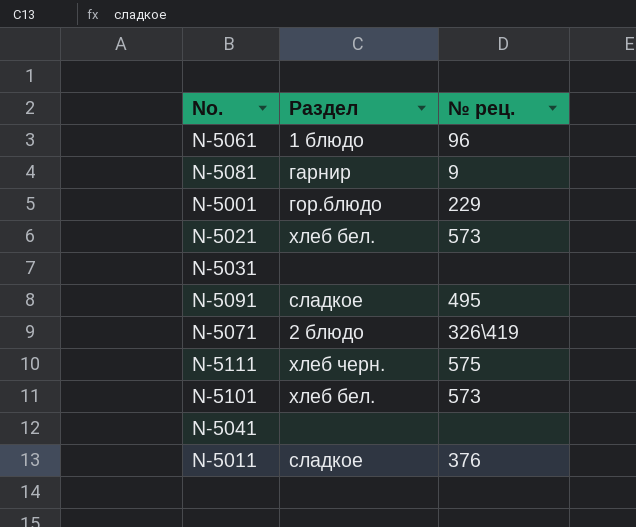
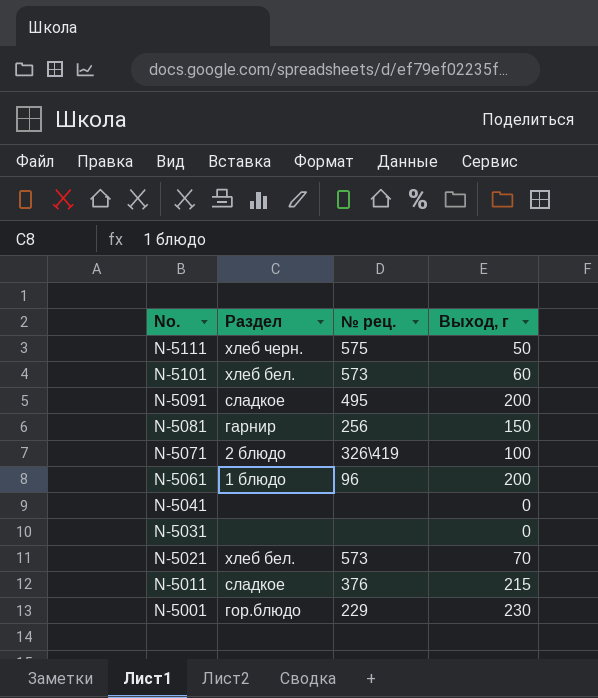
row order: none -> No. descending
column Выход, г | position: none -> 4
N-5081 | № рец.: 9 -> 256

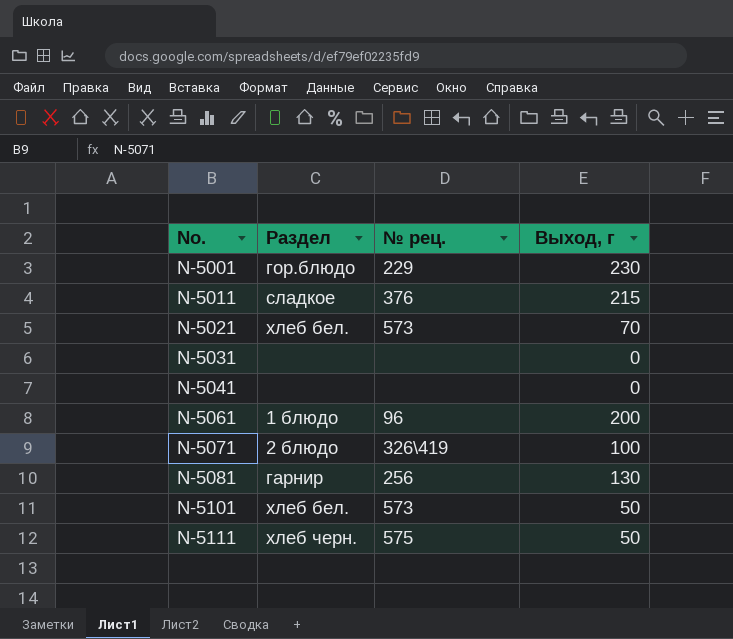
row order: No. descending -> No. ascending
row N-5091: сладкое | 495 | 200 -> none
N-5081 | Выход, г: 150 -> 130
N-5101 | Выход, г: 60 -> 50

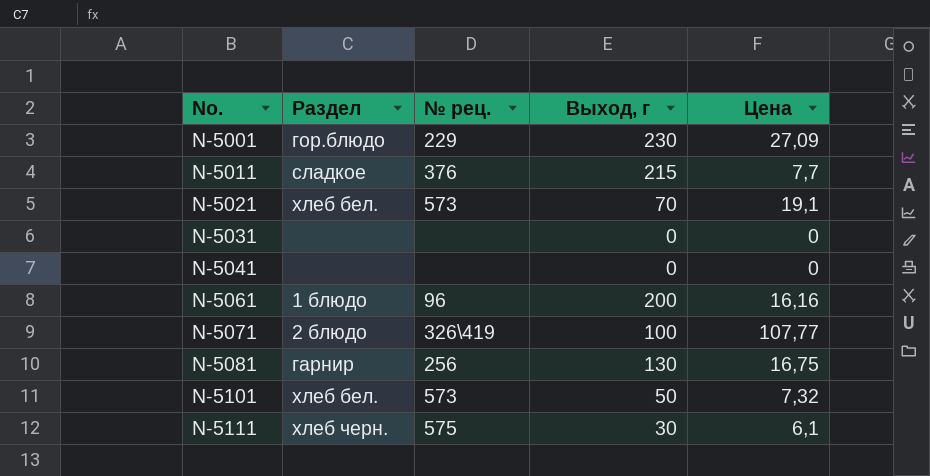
column Цена | position: none -> 5
N-5111 | Выход, г: 50 -> 30

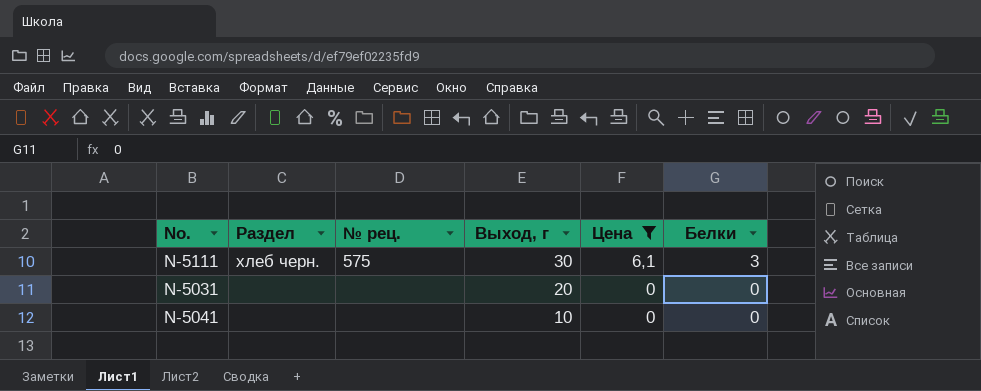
filter: none -> Цена <= 6,1
row order: No. ascending -> Выход, г descending
column Белки | position: none -> 6
N-5031 | Выход, г: 0 -> 20
N-5041 | Выход, г: 0 -> 10

